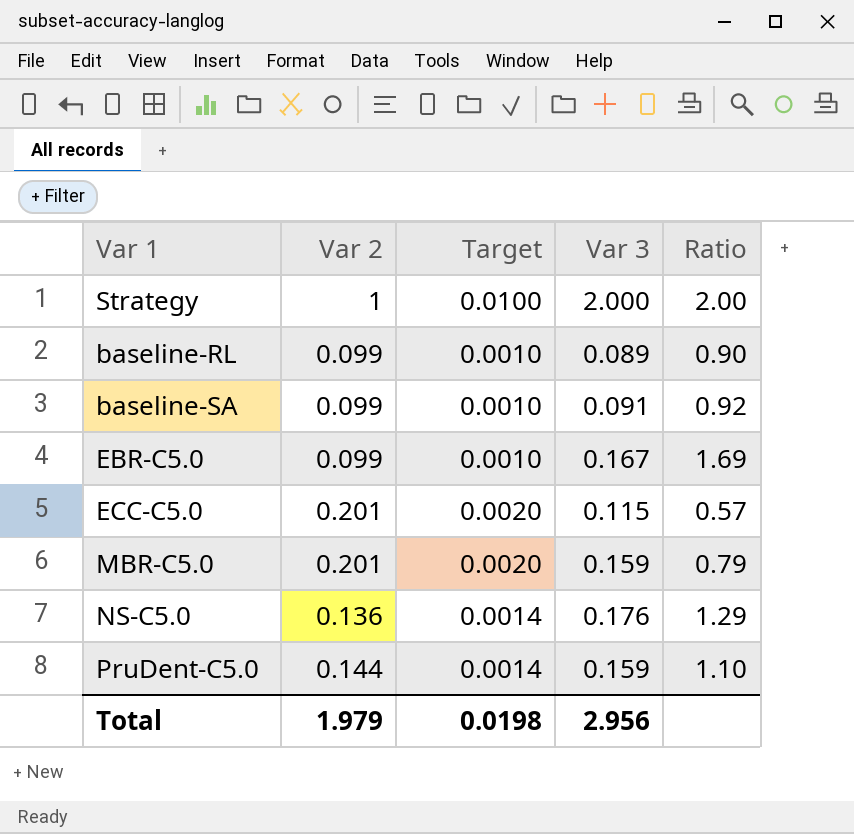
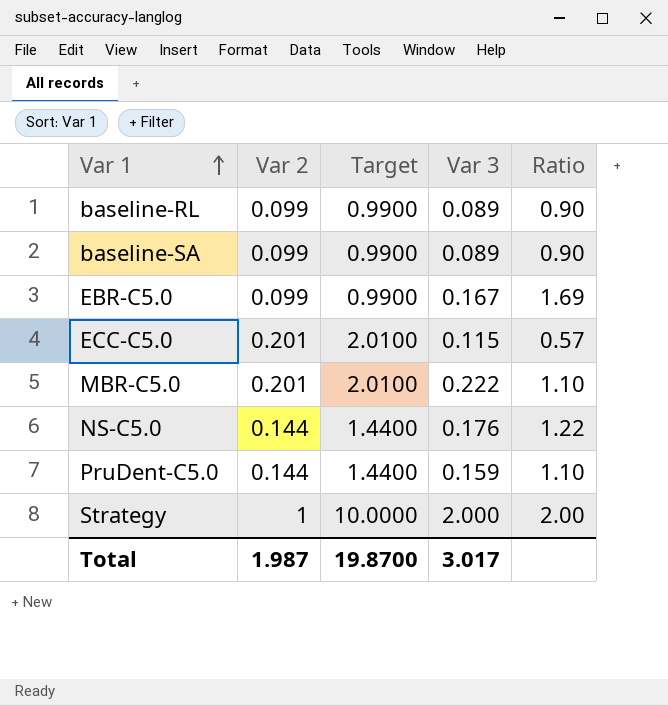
row order: none -> Var 1 ascending
column Target | formula: [Var 2] * 0.01 -> [Var 2] * 10
baseline-SA | Var 3: 0.091 -> 0.089
baseline-SA | Ratio: 0.92 -> 0.90
MBR-C5.0 | Var 3: 0.159 -> 0.222
MBR-C5.0 | Ratio: 0.79 -> 1.10
NS-C5.0 | Var 2: 0.136 -> 0.144
NS-C5.0 | Ratio: 1.29 -> 1.22
Total | Var 2: 1.979 -> 1.987
Total | Target: 0.0198 -> 19.8700
Total | Var 3: 2.956 -> 3.017

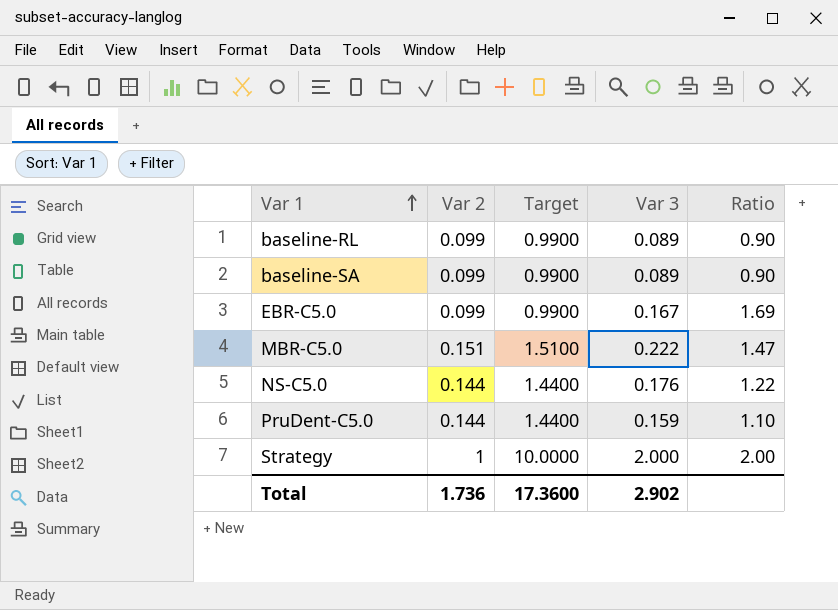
row ECC-C5.0: 0.201 | 2.0100 | 0.115 | 0.57 -> none
MBR-C5.0 | Var 2: 0.201 -> 0.151
MBR-C5.0 | Target: 2.0100 -> 1.5100
MBR-C5.0 | Ratio: 1.10 -> 1.47
Total | Var 2: 1.987 -> 1.736
Total | Target: 19.8700 -> 17.3600
Total | Var 3: 3.017 -> 2.902

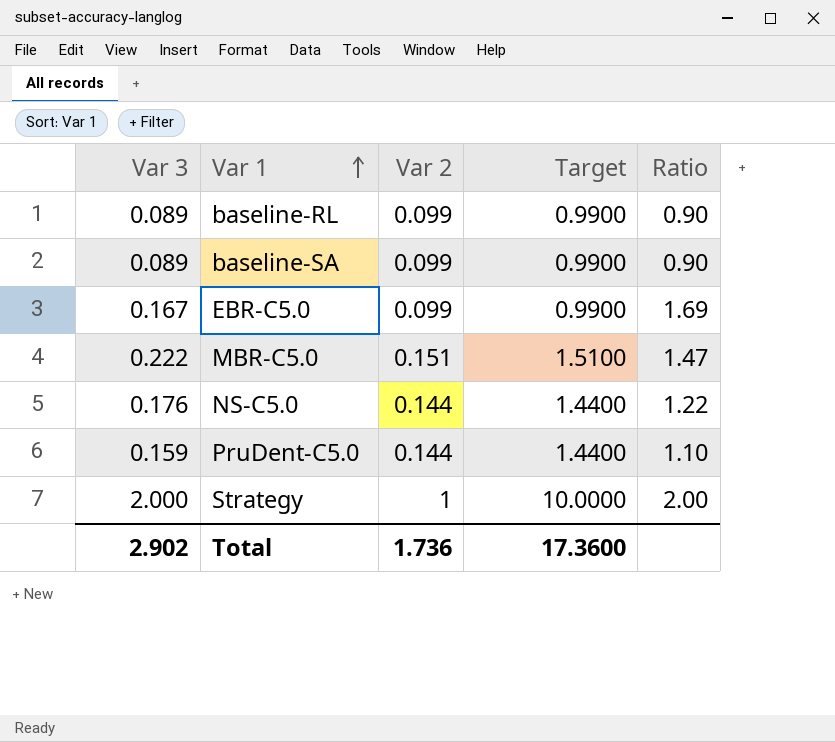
column Var 3 | position: 4 -> 1

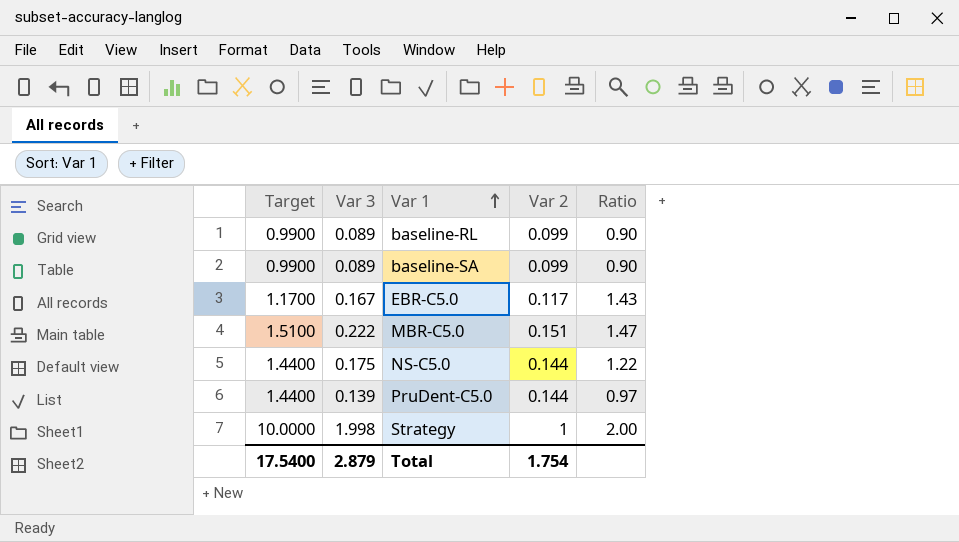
column Target | position: 4 -> 1
EBR-C5.0 | Target: 0.9900 -> 1.1700
EBR-C5.0 | Var 2: 0.099 -> 0.117
EBR-C5.0 | Ratio: 1.69 -> 1.43
NS-C5.0 | Var 3: 0.176 -> 0.175
PruDent-C5.0 | Var 3: 0.159 -> 0.139
PruDent-C5.0 | Ratio: 1.10 -> 0.97
Strategy | Var 3: 2.000 -> 1.998
Total | Target: 17.3600 -> 17.5400
Total | Var 3: 2.902 -> 2.879
Total | Var 2: 1.736 -> 1.754

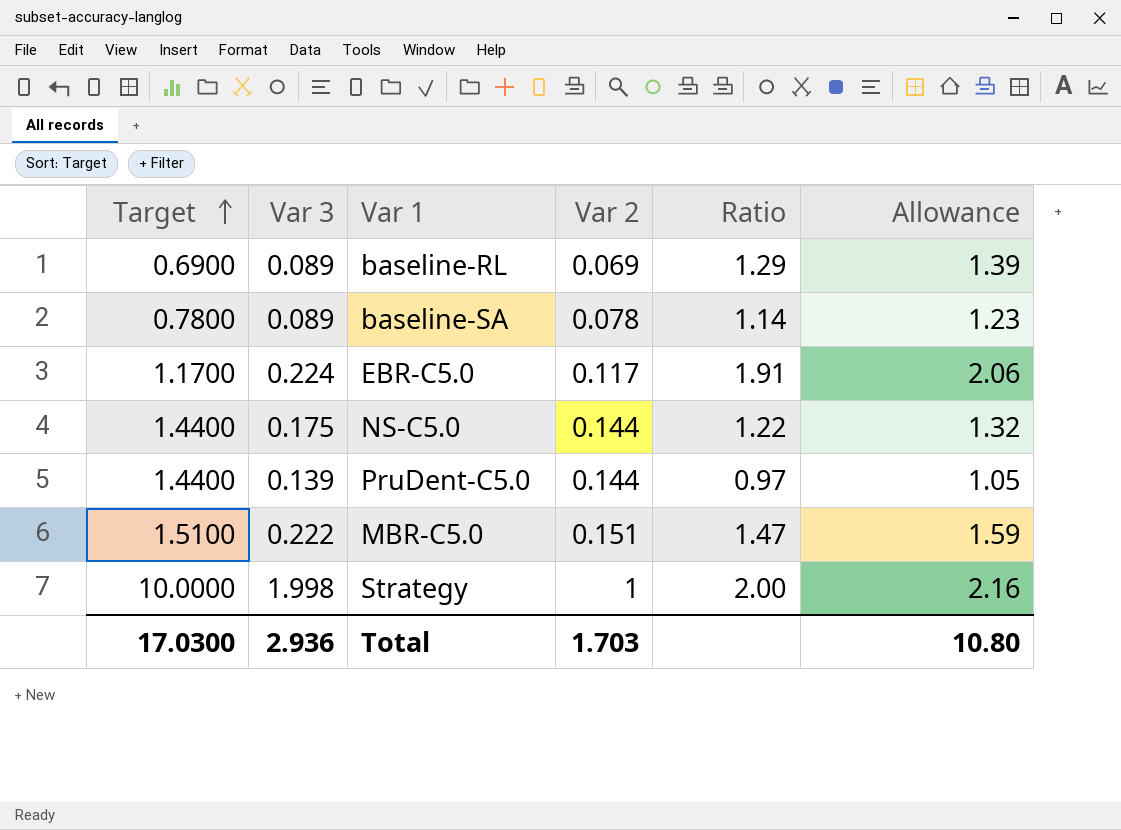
row order: Var 1 ascending -> Target ascending
column Allowance | formula: none -> [Ratio] * 1.08
baseline-RL | Target: 0.9900 -> 0.6900
baseline-RL | Var 2: 0.099 -> 0.069
baseline-RL | Ratio: 0.90 -> 1.29
baseline-SA | Target: 0.9900 -> 0.7800
baseline-SA | Var 2: 0.099 -> 0.078
baseline-SA | Ratio: 0.90 -> 1.14
EBR-C5.0 | Var 3: 0.167 -> 0.224
EBR-C5.0 | Ratio: 1.43 -> 1.91
Total | Target: 17.5400 -> 17.0300
Total | Var 3: 2.879 -> 2.936
Total | Var 2: 1.754 -> 1.703

